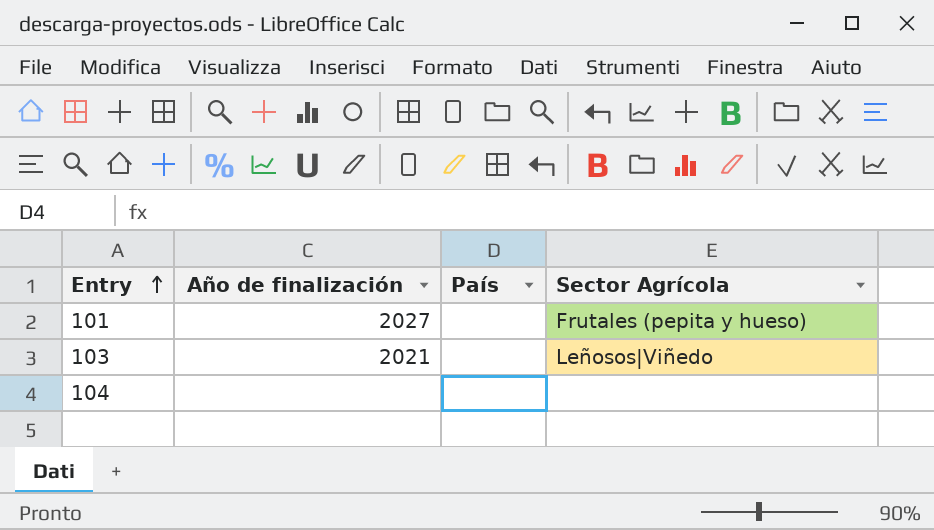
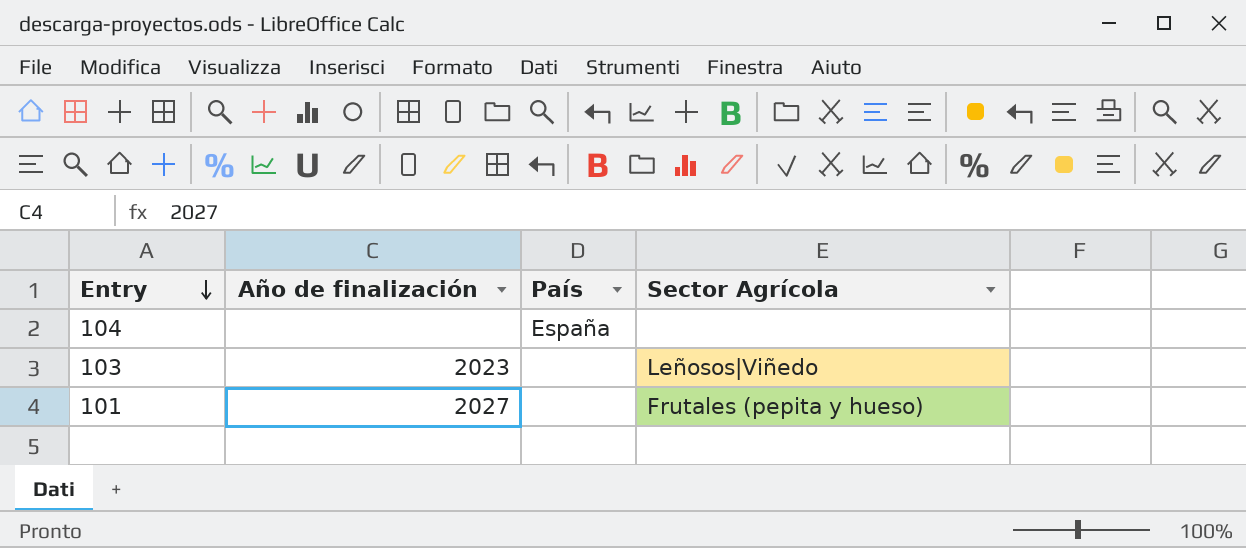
row order: Entry ascending -> Entry descending
104 | País: none -> España
103 | Año de finalización: 2021 -> 2023

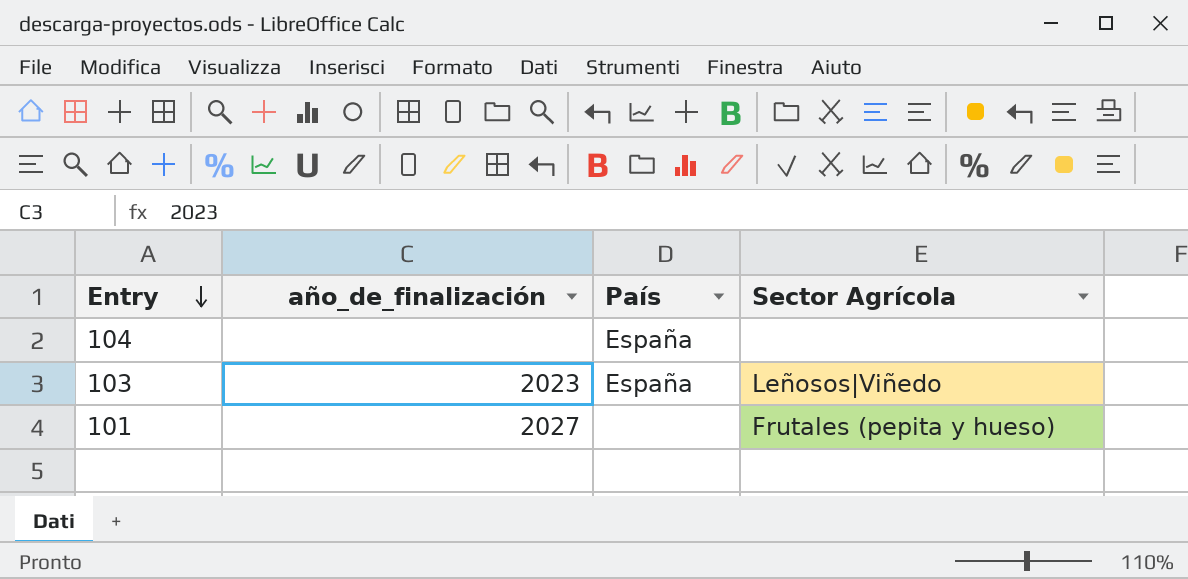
column name: Año de finalización -> año_de_finalización
103 | País: none -> España

